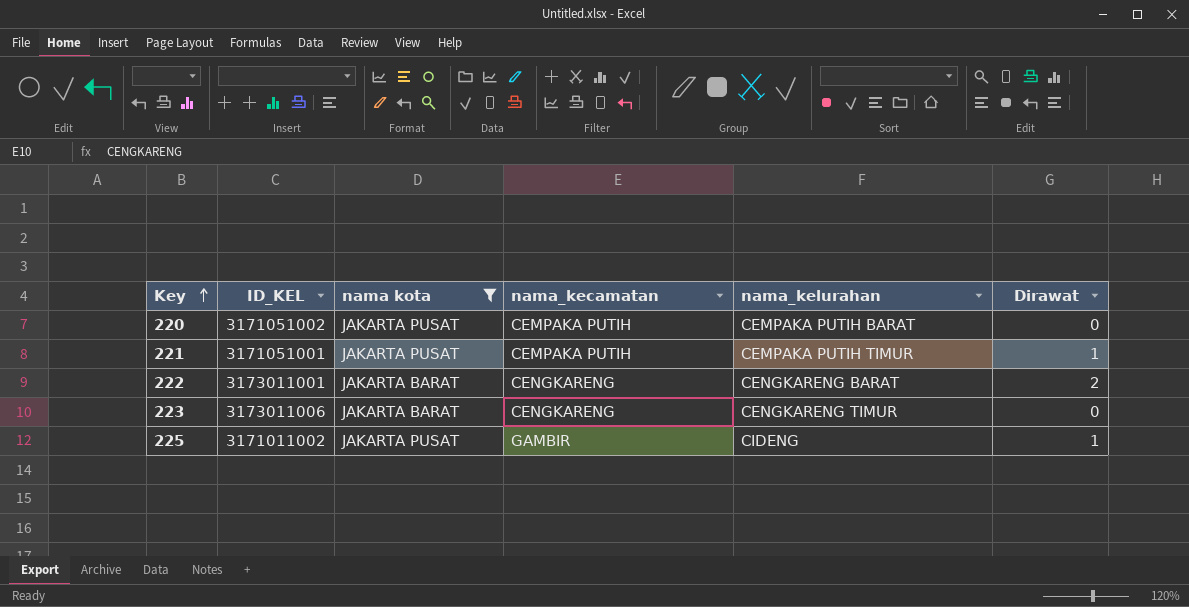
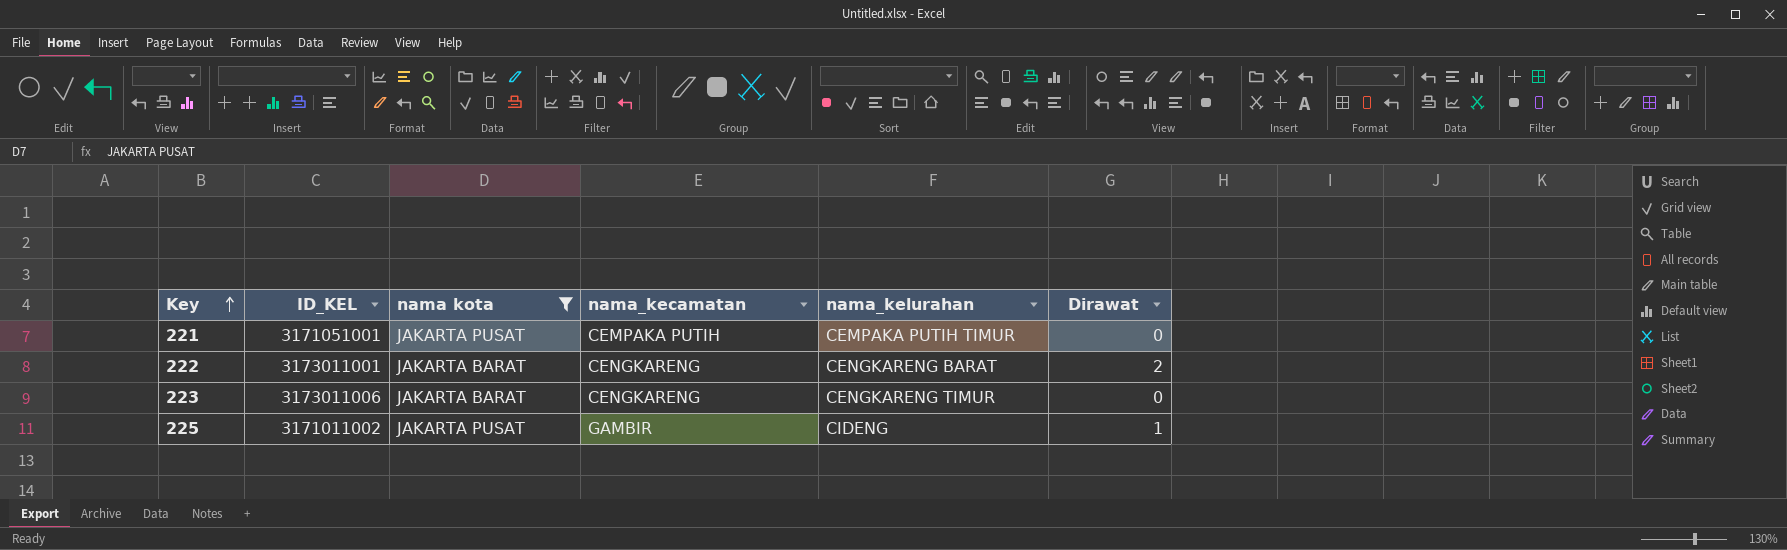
row 220: 3171051002 | JAKARTA PUSAT | CEMPAKA PUTIH | CEMPAKA PUTIH BARAT | 0 -> none
221 | Dirawat: 1 -> 0

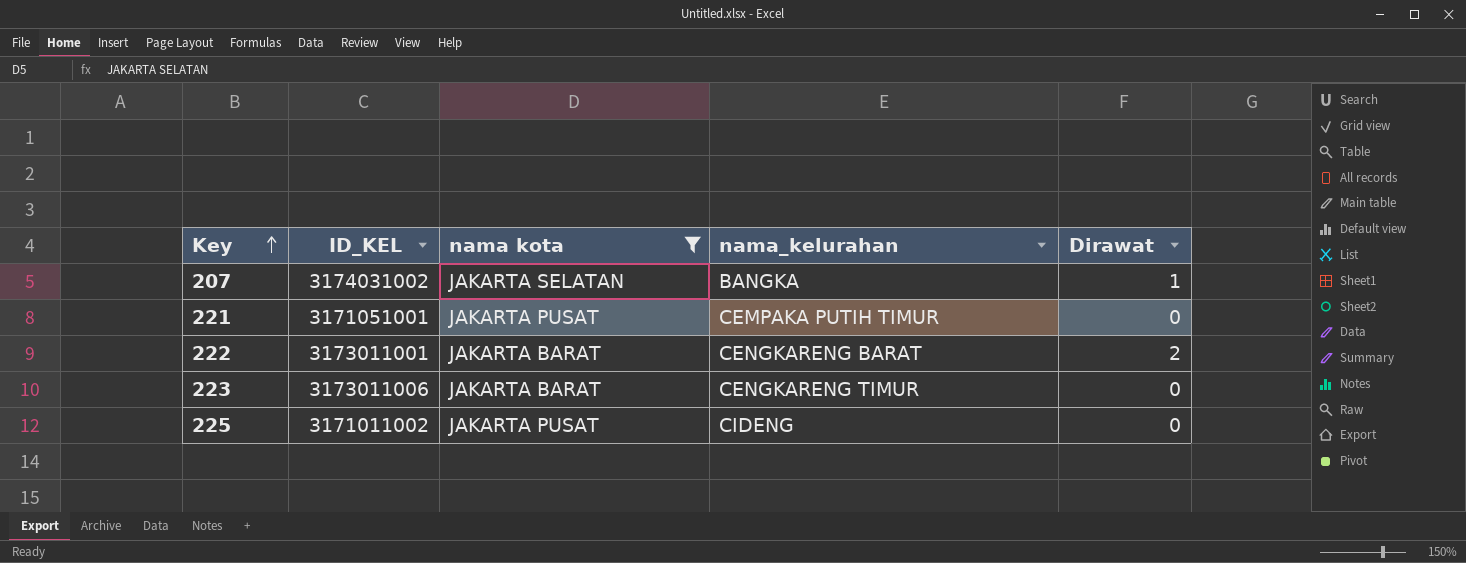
column nama_kecamatan | position: 4 -> none
row 207: none -> 3174031002 | JAKARTA SELATAN | BANGKA | 1
225 | Dirawat: 1 -> 0

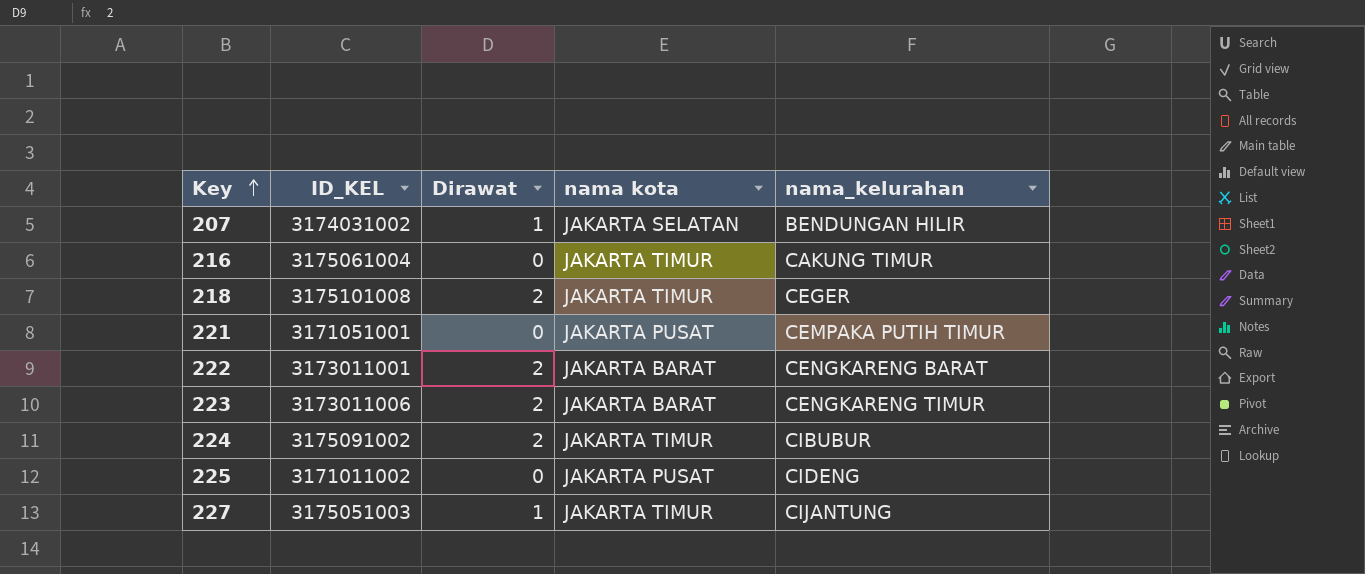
filter: nama kota != JAKARTA TIMUR -> none
column Dirawat | position: 5 -> 3
207 | nama_kelurahan: BANGKA -> BENDUNGAN HILIR
223 | Dirawat: 0 -> 2

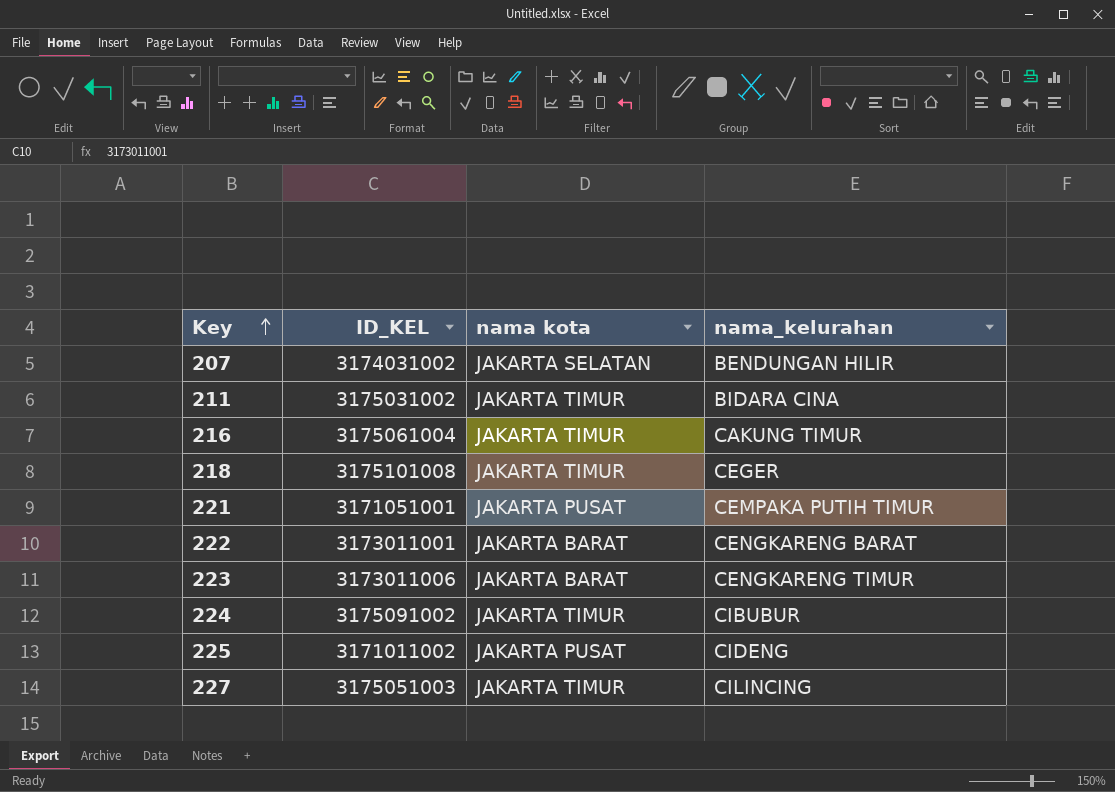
column Dirawat | position: 3 -> none
row 211: none -> 3175031002 | JAKARTA TIMUR | BIDARA CINA
227 | nama_kelurahan: CIJANTUNG -> CILINCING

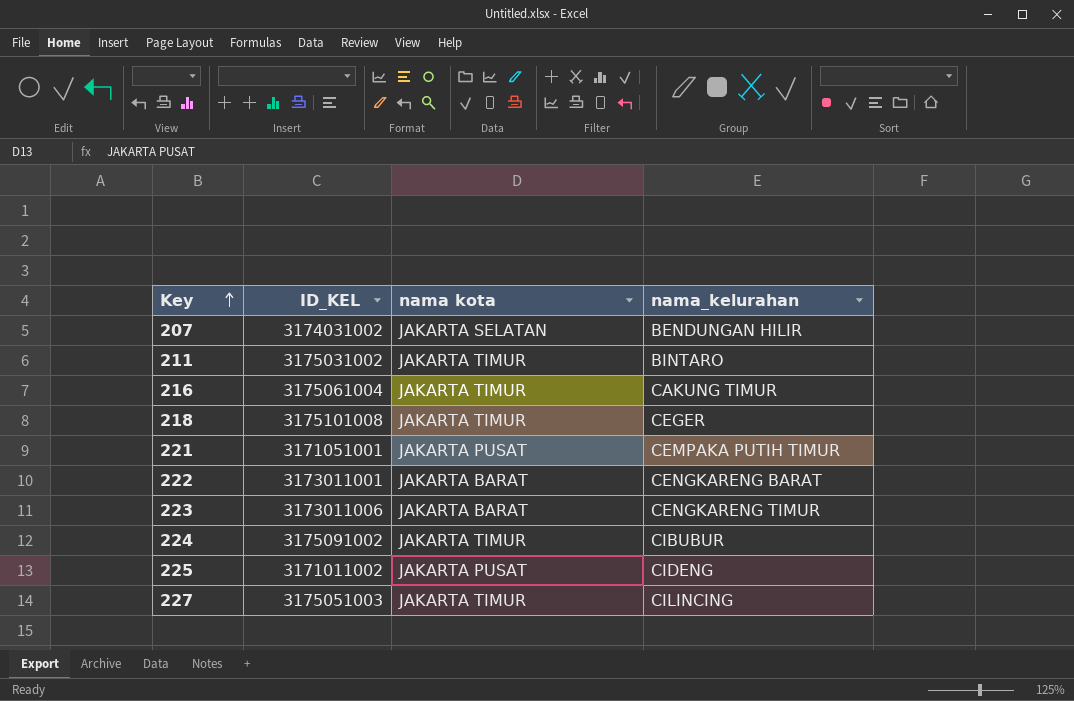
211 | nama_kelurahan: BIDARA CINA -> BINTARO

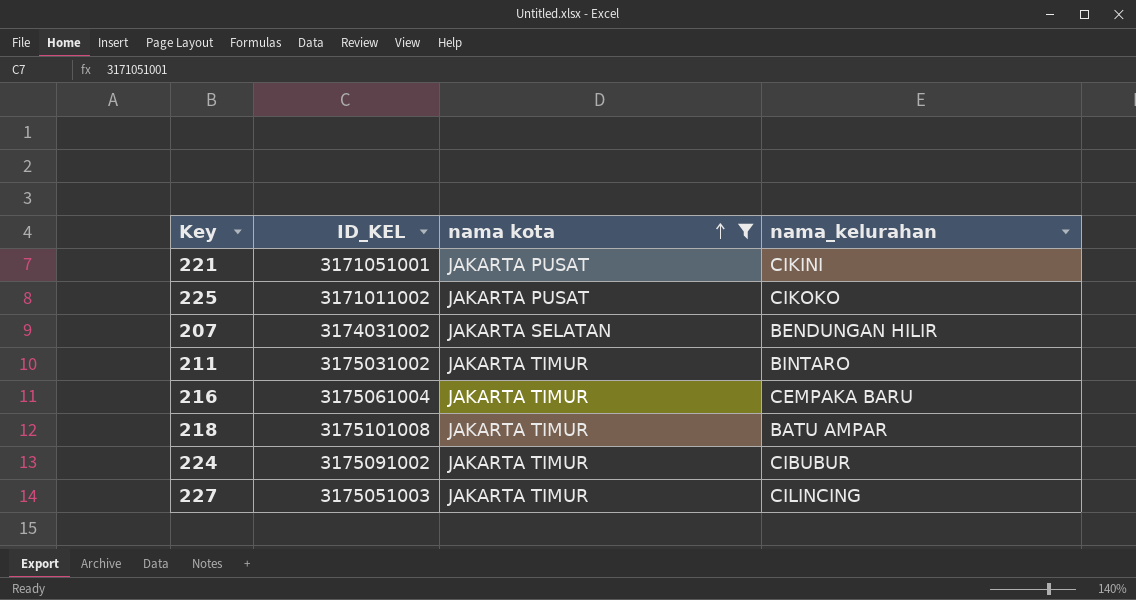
filter: none -> nama kota != JAKARTA BARAT
row order: Key ascending -> nama kota ascending
221 | nama_kelurahan: CEMPAKA PUTIH TIMUR -> CIKINI
225 | nama_kelurahan: CIDENG -> CIKOKO
216 | nama_kelurahan: CAKUNG TIMUR -> CEMPAKA BARU
218 | nama_kelurahan: CEGER -> BATU AMPAR

